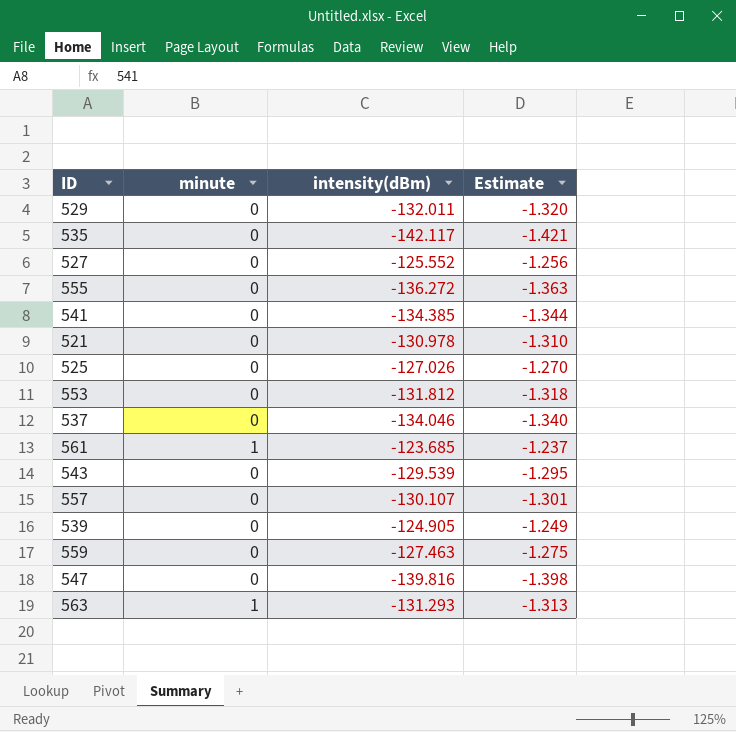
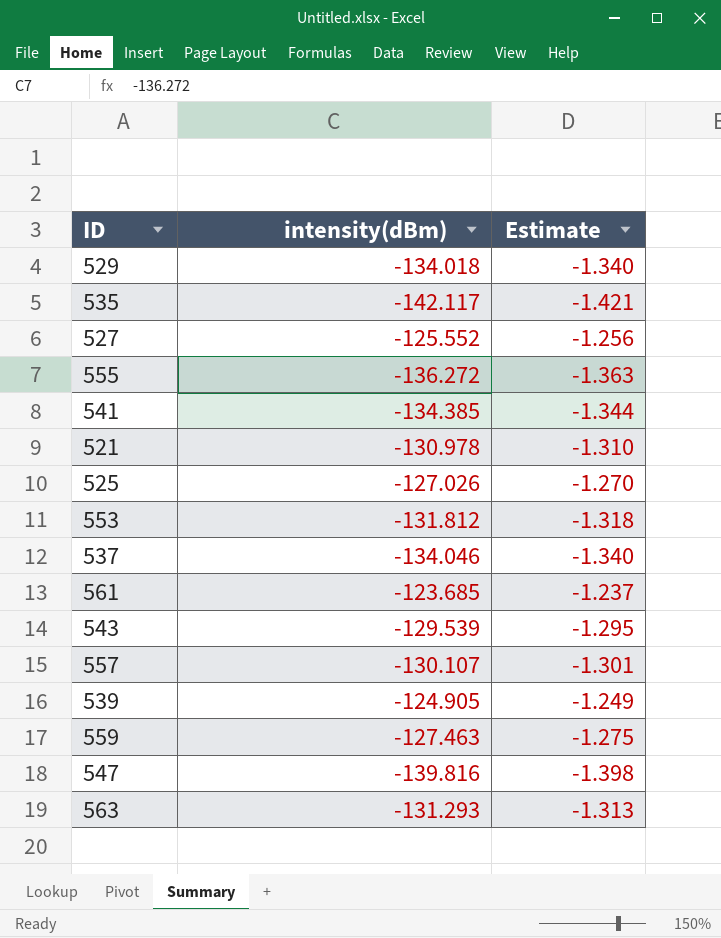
column minute | position: 2 -> none
529 | intensity(dBm): -132.011 -> -134.018
529 | Estimate: -1.320 -> -1.340

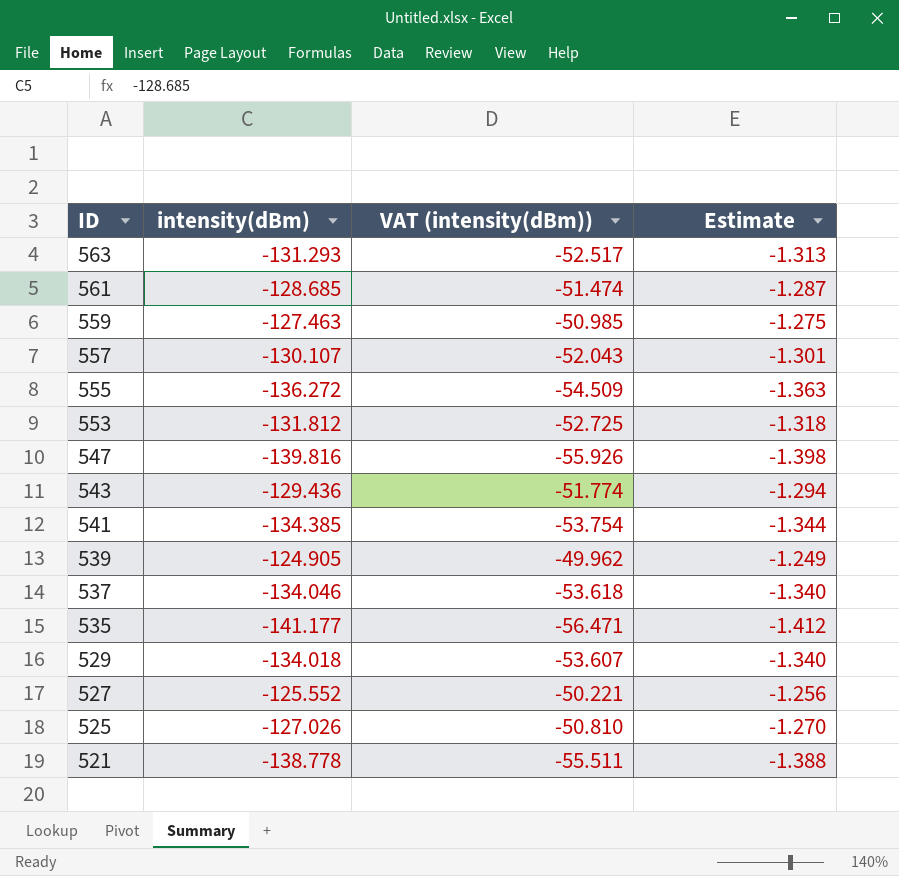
row order: none -> ID descending
column VAT (intensity(dBm)) | formula: none -> [intensity(dBm)] * 0.4
561 | intensity(dBm): -123.685 -> -128.685
561 | Estimate: -1.237 -> -1.287
543 | intensity(dBm): -129.539 -> -129.436
543 | Estimate: -1.295 -> -1.294
535 | intensity(dBm): -142.117 -> -141.177
535 | Estimate: -1.421 -> -1.412
521 | intensity(dBm): -130.978 -> -138.778
521 | Estimate: -1.310 -> -1.388

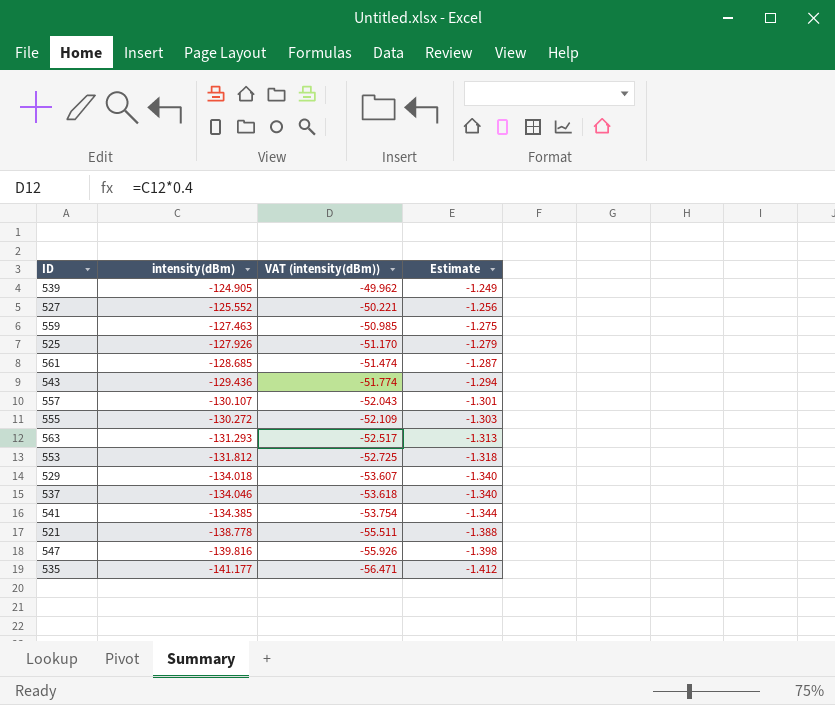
row order: ID descending -> intensity(dBm) descending
525 | intensity(dBm): -127.026 -> -127.926
525 | VAT (intensity(dBm)): -50.810 -> -51.170
525 | Estimate: -1.270 -> -1.279
555 | intensity(dBm): -136.272 -> -130.272
555 | VAT (intensity(dBm)): -54.509 -> -52.109
555 | Estimate: -1.363 -> -1.303

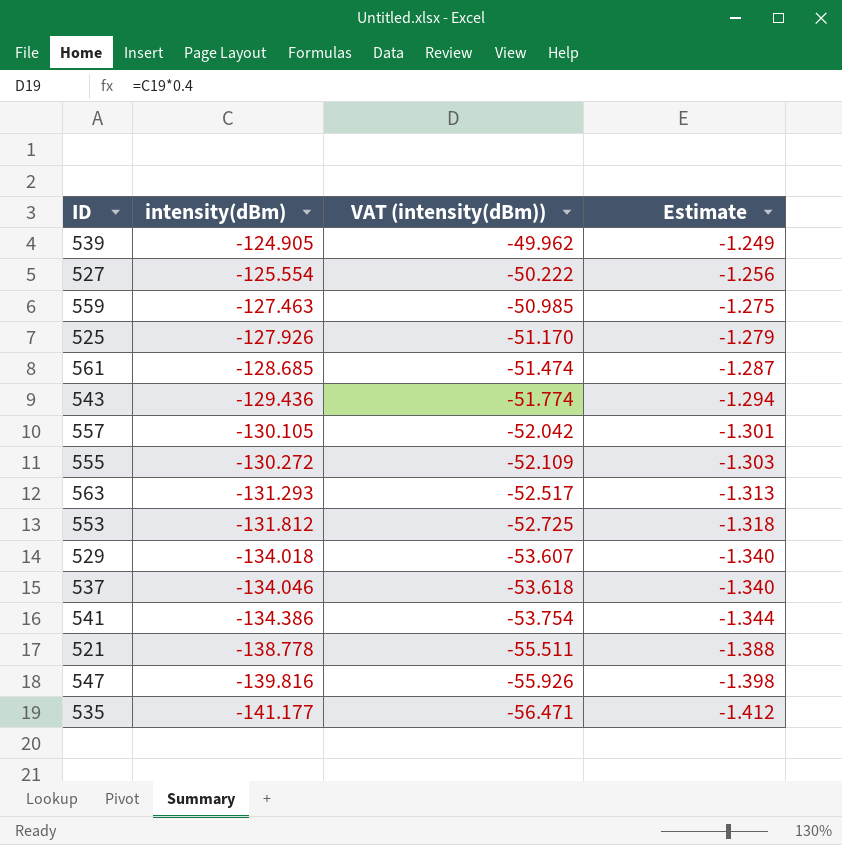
527 | intensity(dBm): -125.552 -> -125.554
527 | VAT (intensity(dBm)): -50.221 -> -50.222
557 | intensity(dBm): -130.107 -> -130.105
557 | VAT (intensity(dBm)): -52.043 -> -52.042
541 | intensity(dBm): -134.385 -> -134.386

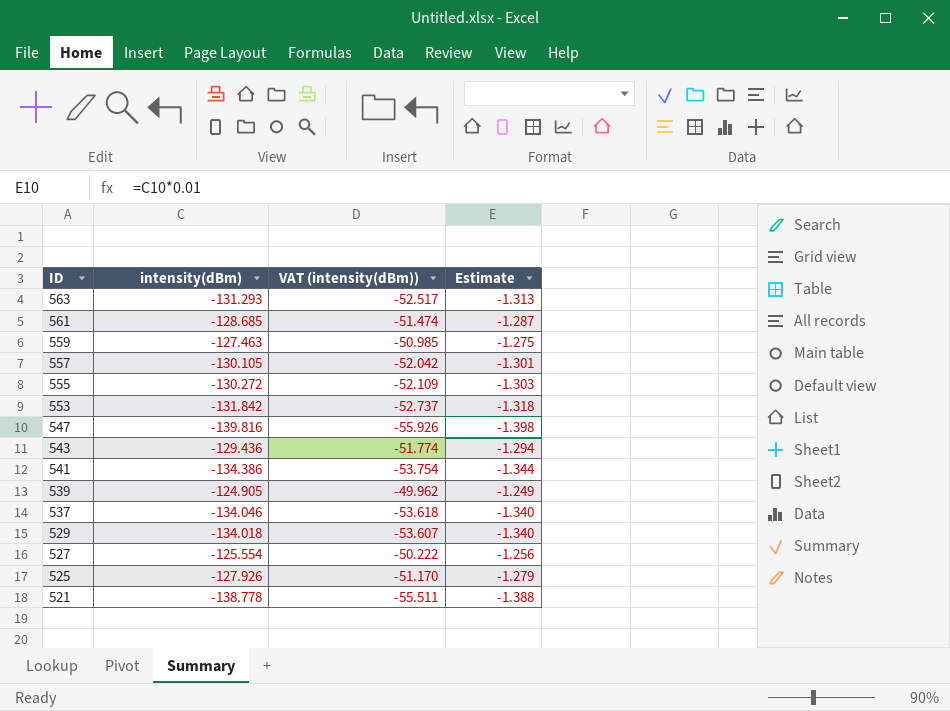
row order: intensity(dBm) descending -> ID descending
row 535: -141.177 | -56.471 | -1.412 -> none
553 | intensity(dBm): -131.812 -> -131.842
553 | VAT (intensity(dBm)): -52.725 -> -52.737

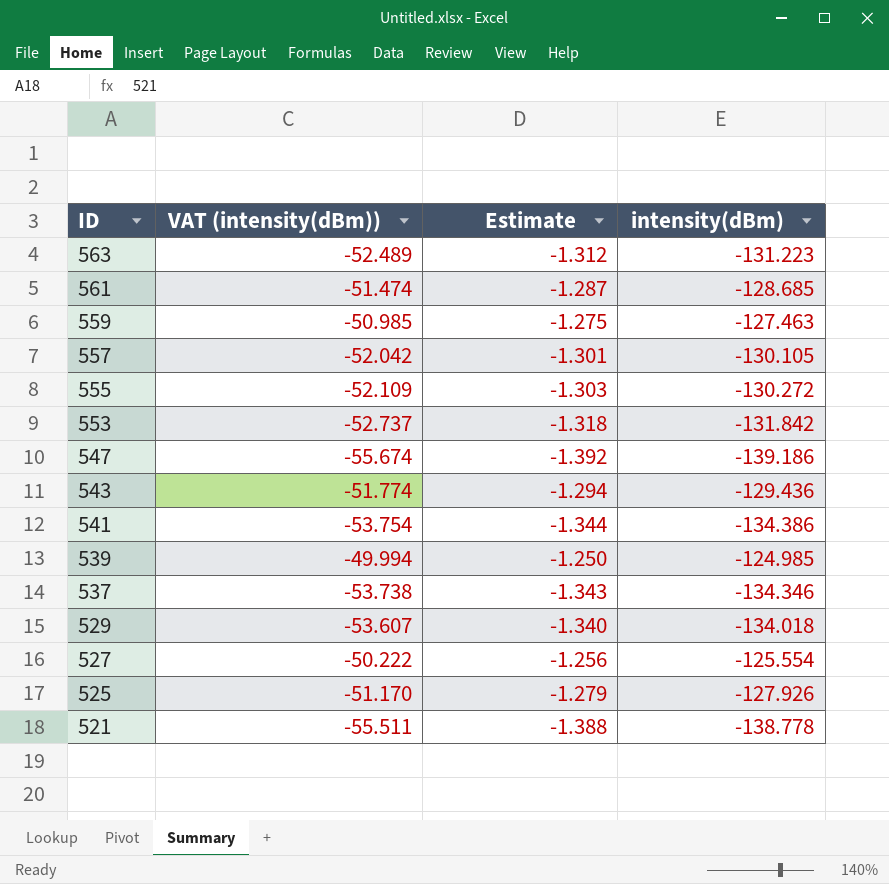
column intensity(dBm) | position: 2 -> 4
563 | VAT (intensity(dBm)): -52.517 -> -52.489
563 | Estimate: -1.313 -> -1.312
563 | intensity(dBm): -131.293 -> -131.223
547 | VAT (intensity(dBm)): -55.926 -> -55.674
547 | Estimate: -1.398 -> -1.392
547 | intensity(dBm): -139.816 -> -139.186
539 | VAT (intensity(dBm)): -49.962 -> -49.994
539 | Estimate: -1.249 -> -1.250
539 | intensity(dBm): -124.905 -> -124.985
537 | VAT (intensity(dBm)): -53.618 -> -53.738
537 | Estimate: -1.340 -> -1.343
537 | intensity(dBm): -134.046 -> -134.346

